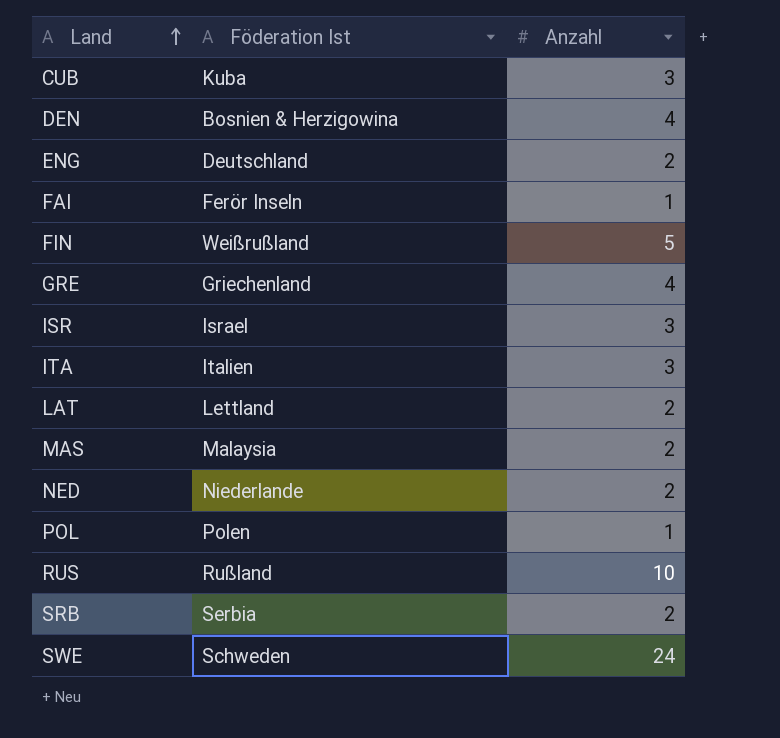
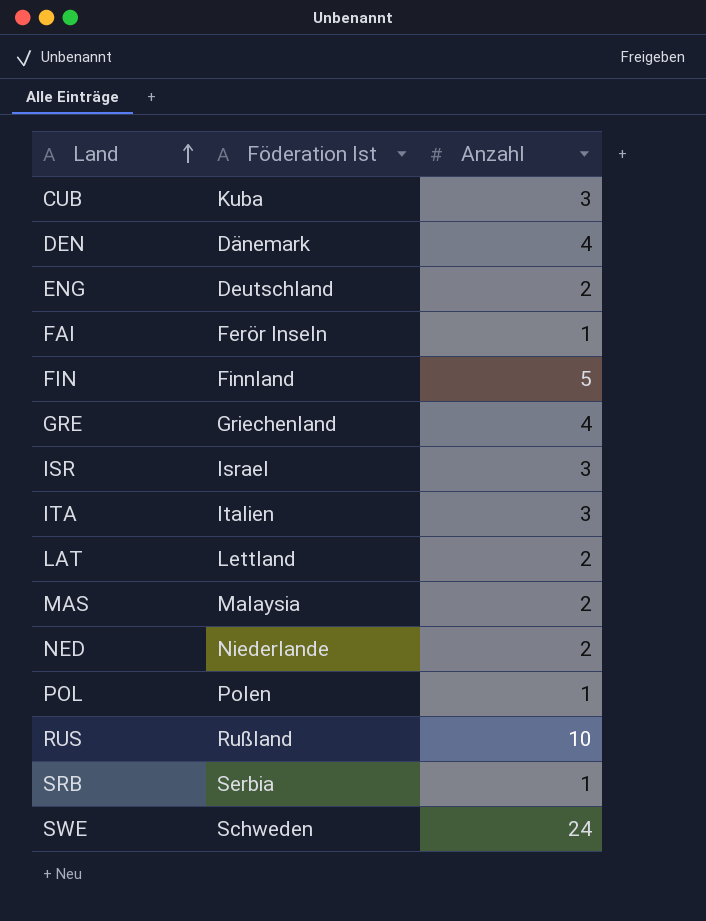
DEN | Föderation Ist: Bosnien & Herzigowina -> Dänemark
FIN | Föderation Ist: Weißrußland -> Finnland
SRB | Anzahl: 2 -> 1

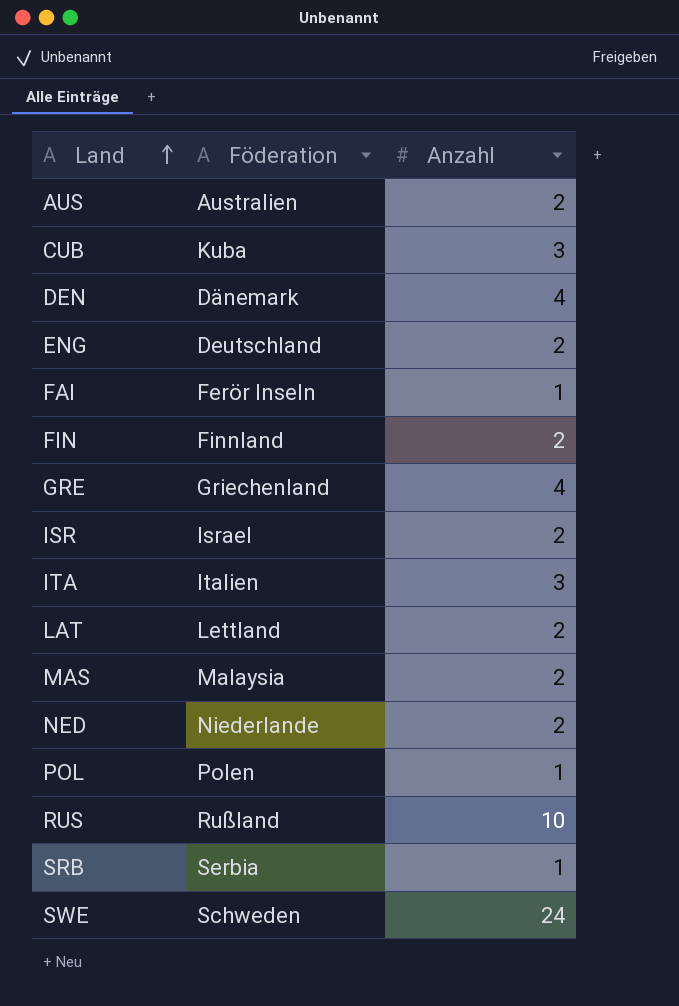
column name: Föderation Ist -> Föderation
row AUS: none -> Australien | 2
FIN | Anzahl: 5 -> 2
ISR | Anzahl: 3 -> 2

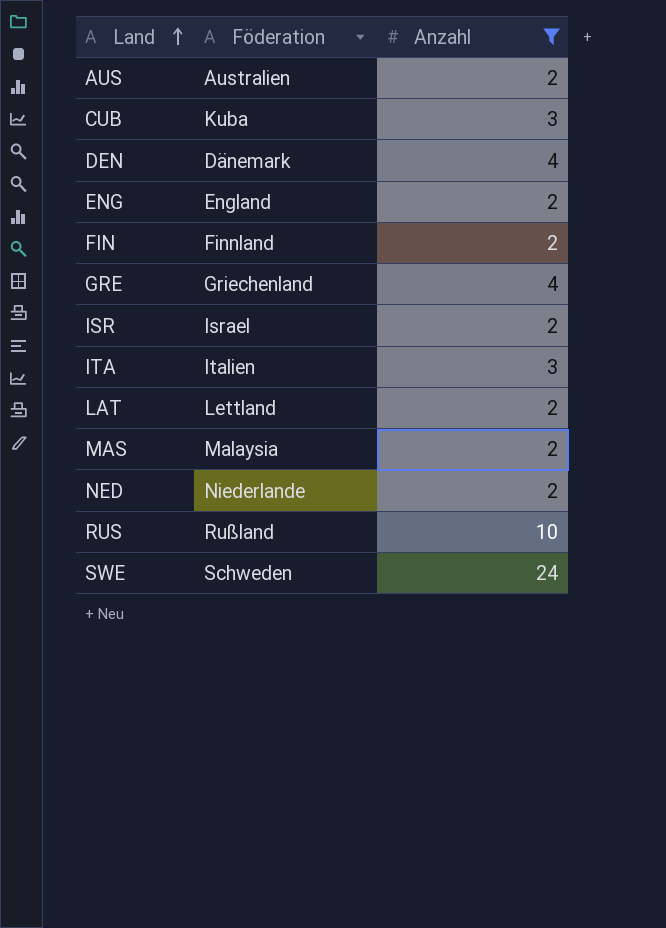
filter: none -> Anzahl != 1
ENG | Föderation: Deutschland -> England

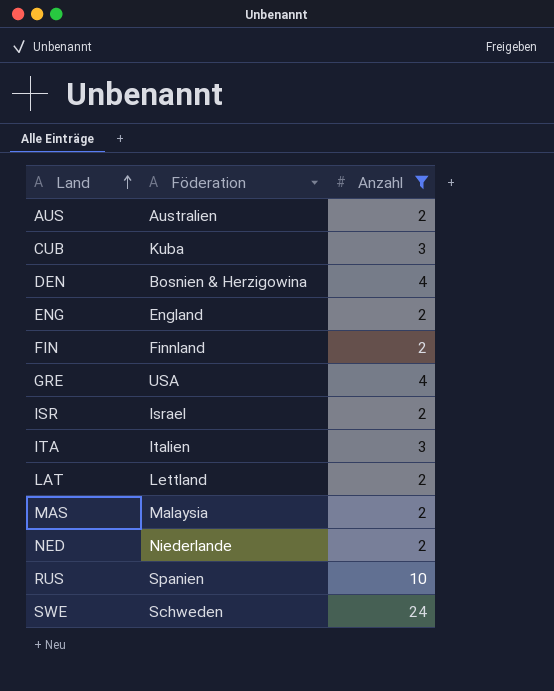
DEN | Föderation: Dänemark -> Bosnien & Herzigowina
GRE | Föderation: Griechenland -> USA
RUS | Föderation: Rußland -> Spanien

